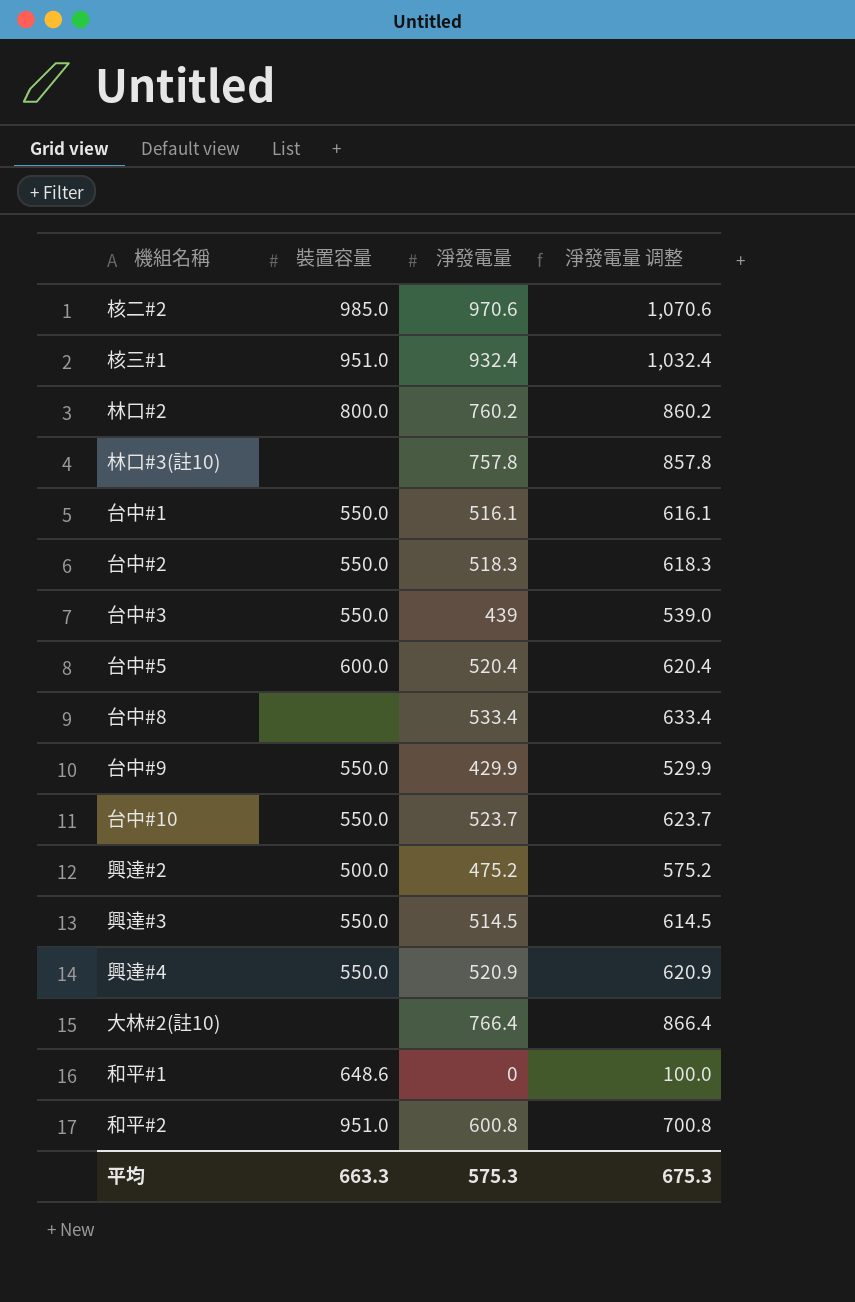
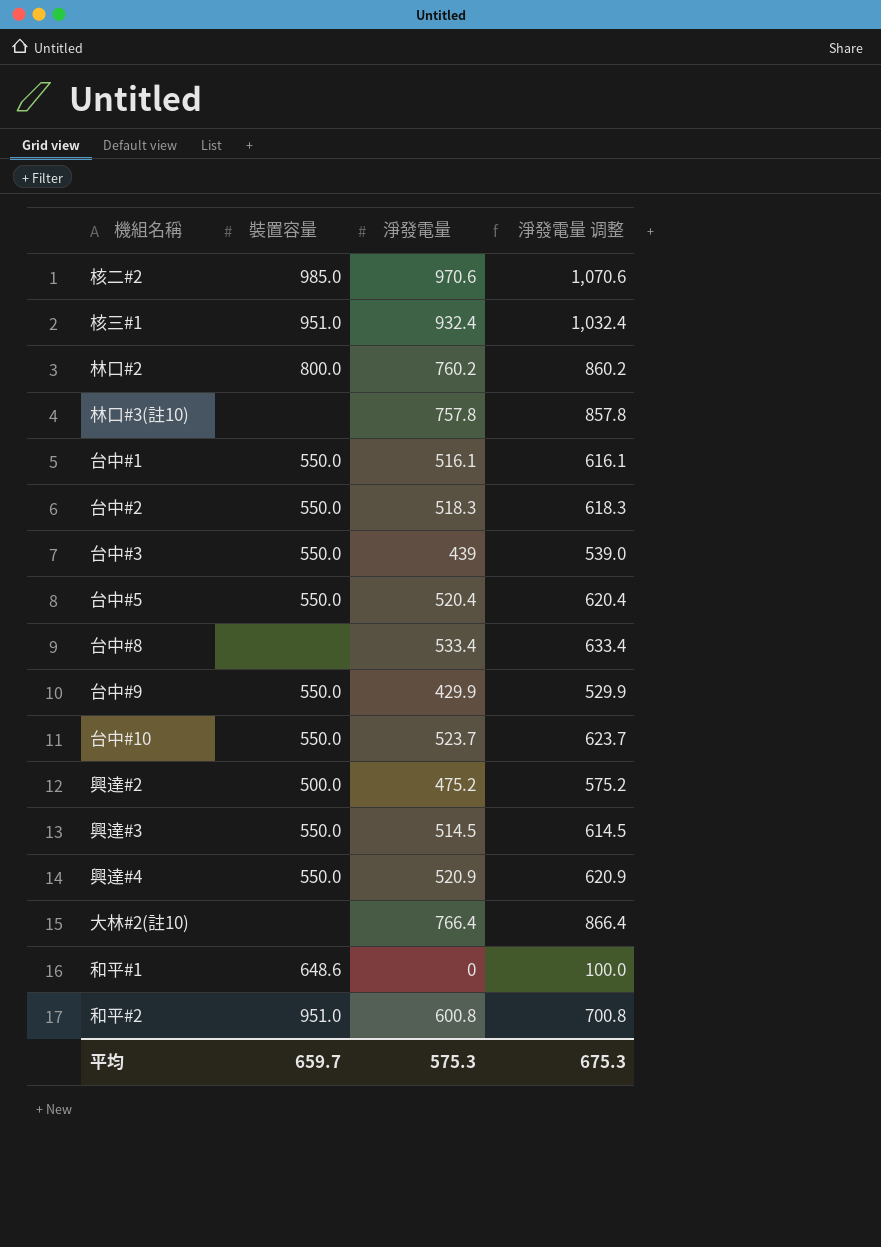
台中#5 | 裝置容量: 600.0 -> 550.0
平均 | 裝置容量: 663.3 -> 659.7

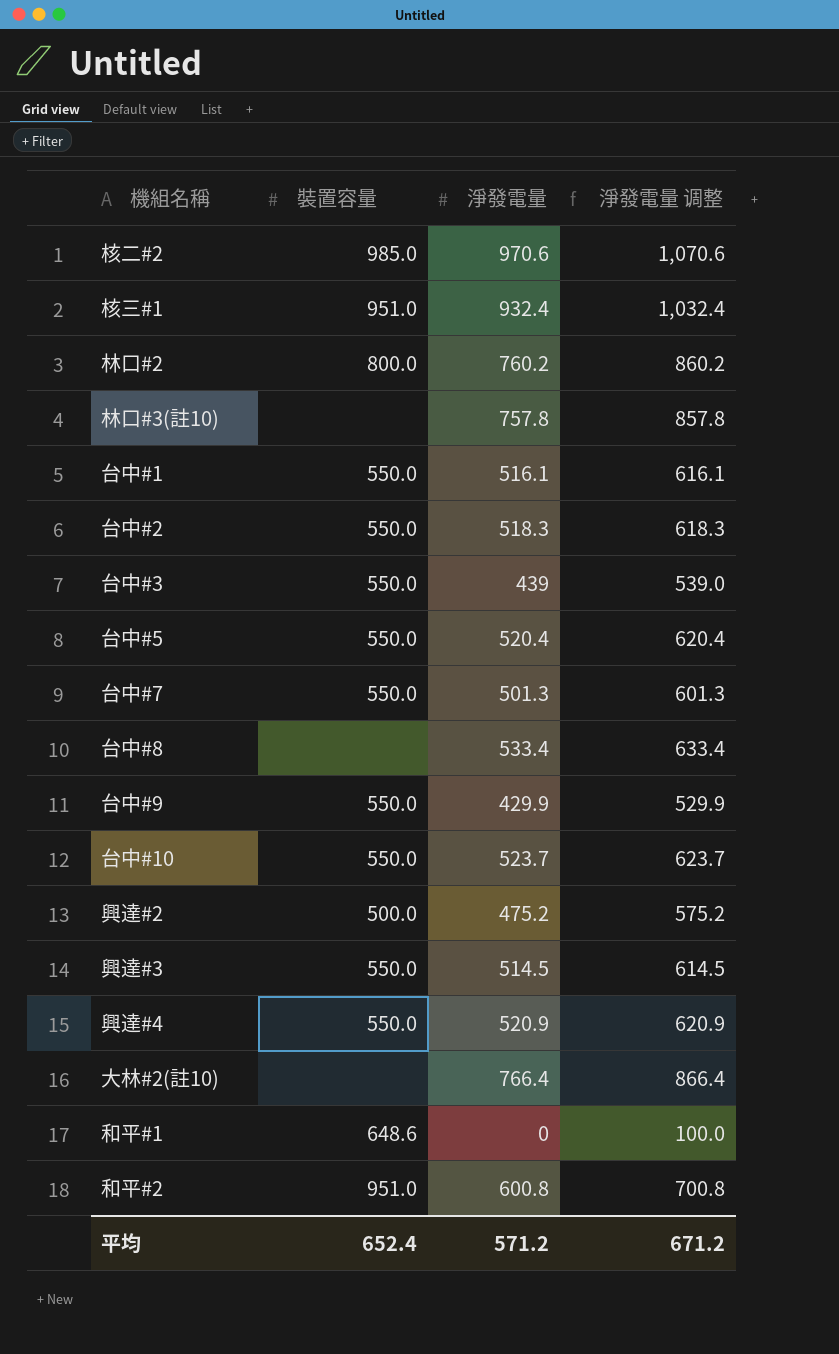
row 台中#7: none -> 550.0 | 501.3 | 601.3
平均 | 裝置容量: 659.7 -> 652.4
平均 | 淨發電量: 575.3 -> 571.2
平均 | 淨發電量 调整: 675.3 -> 671.2

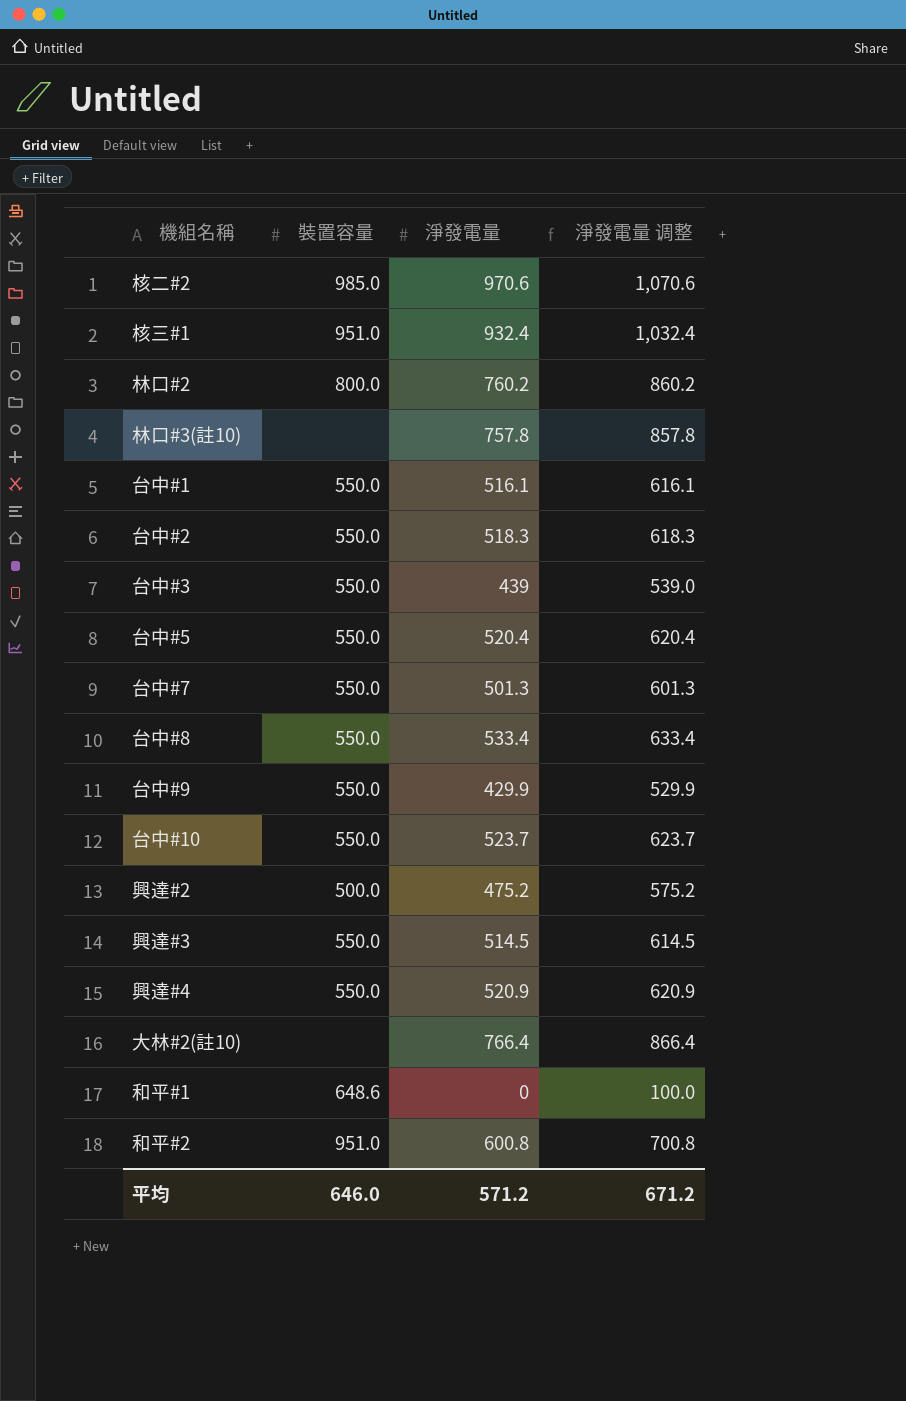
台中#8 | 裝置容量: none -> 550.0
平均 | 裝置容量: 652.4 -> 646.0

